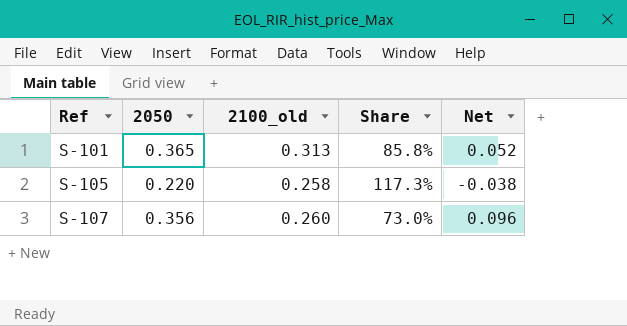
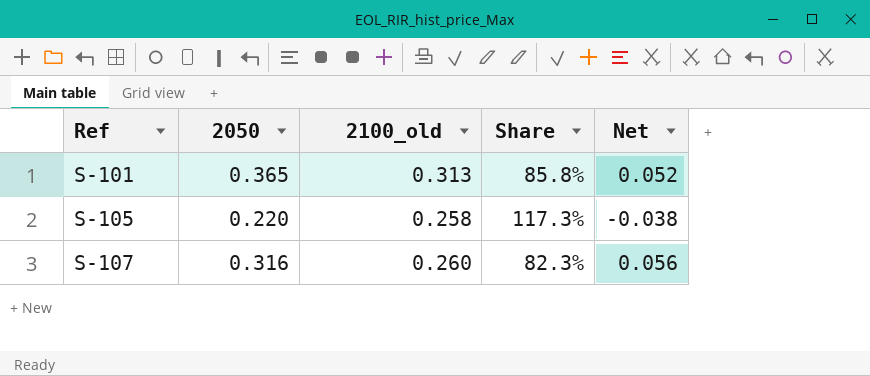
S-107 | 2050: 0.356 -> 0.316
S-107 | Share: 73.0% -> 82.3%
S-107 | Net: 0.096 -> 0.056

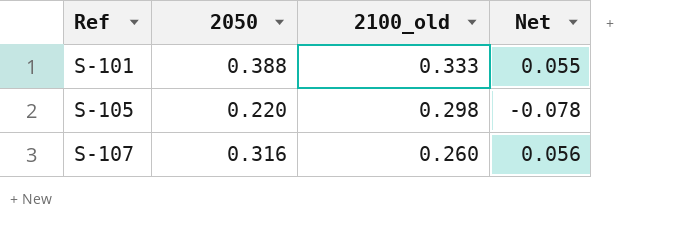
column Share | formula: [2100_old] / [2050] -> none
S-101 | 2050: 0.365 -> 0.388
S-101 | 2100_old: 0.313 -> 0.333
S-101 | Net: 0.052 -> 0.055
S-105 | 2100_old: 0.258 -> 0.298
S-105 | Net: -0.038 -> -0.078

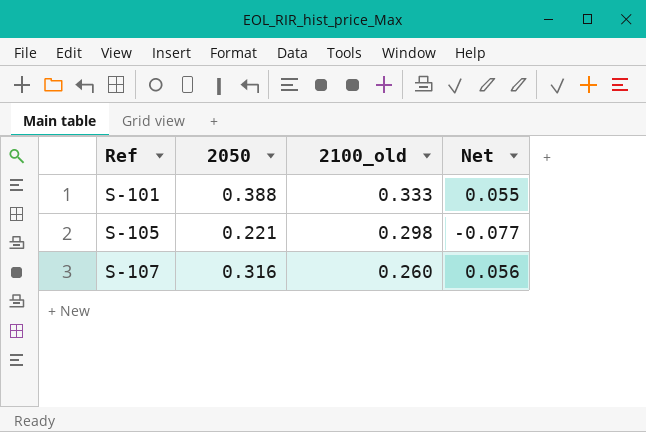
S-105 | 2050: 0.220 -> 0.221
S-105 | Net: -0.078 -> -0.077

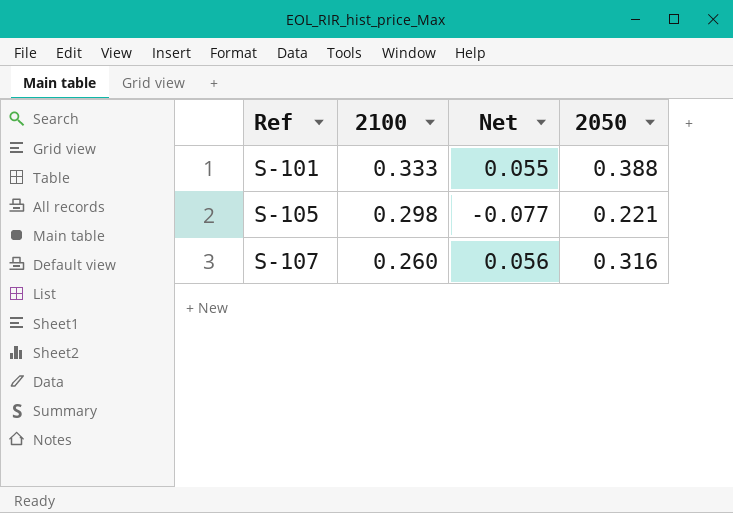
column name: 2100_old -> 2100
column 2050 | position: 2 -> 4

